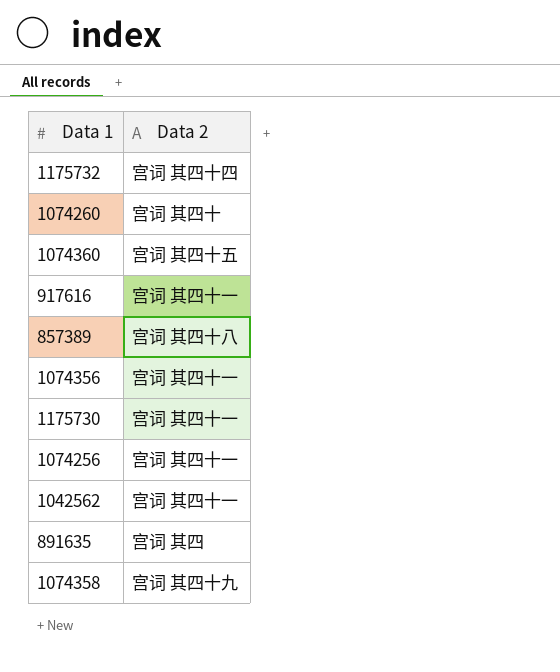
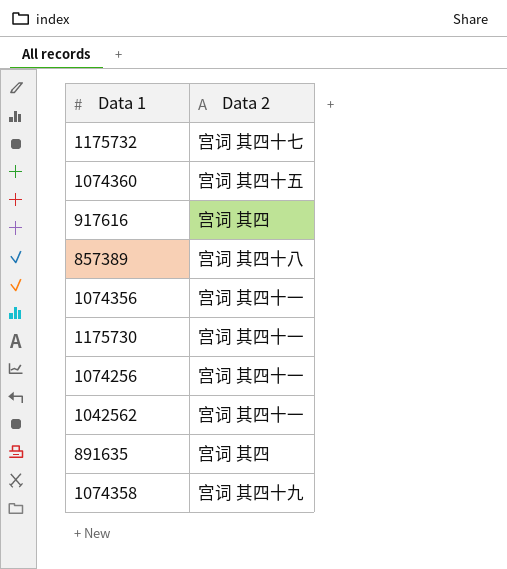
row 1074260: 宫词 其四十 -> none
1175732 | Data 2: 宫词 其四十四 -> 宫词 其四十七
917616 | Data 2: 宫词 其四十一 -> 宫词 其四

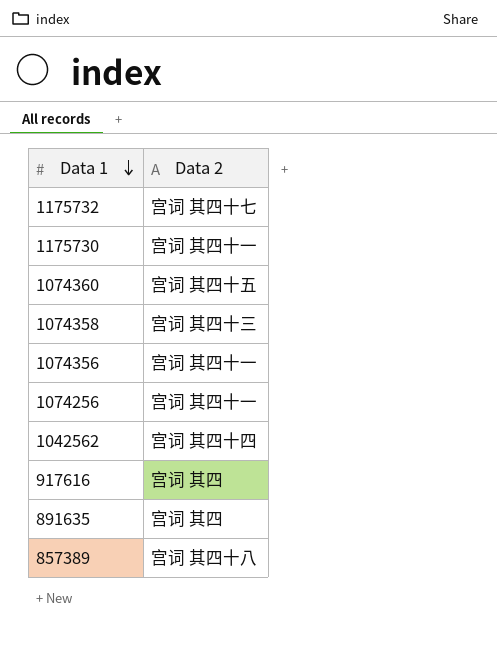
row order: none -> Data 1 descending
1074358 | Data 2: 宫词 其四十九 -> 宫词 其四十三
1042562 | Data 2: 宫词 其四十一 -> 宫词 其四十四

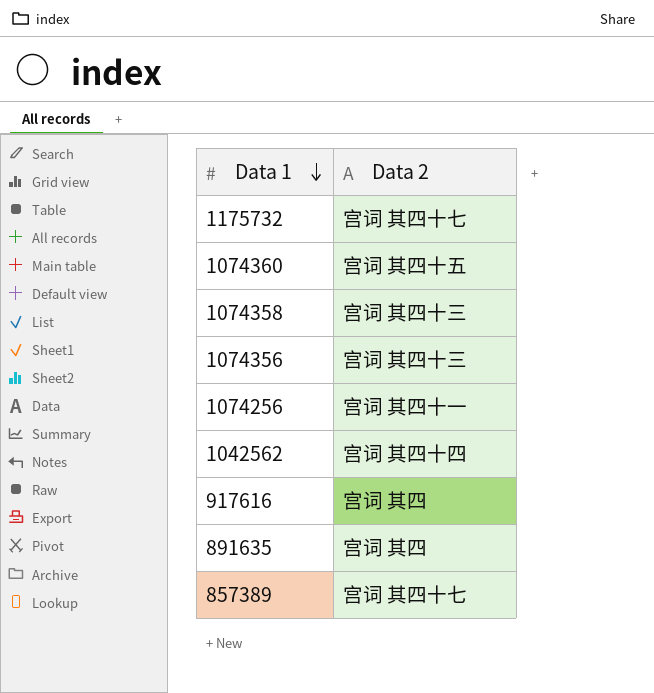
row 1175730: 宫词 其四十一 -> none
1074356 | Data 2: 宫词 其四十一 -> 宫词 其四十三
857389 | Data 2: 宫词 其四十八 -> 宫词 其四十七

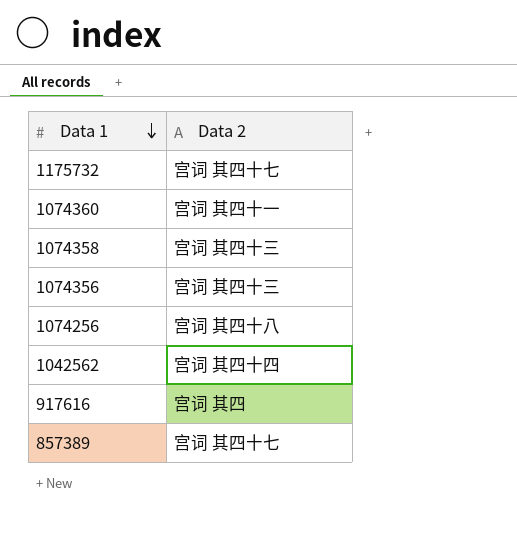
row 891635: 宫词 其四 -> none
1074360 | Data 2: 宫词 其四十五 -> 宫词 其四十一
1074256 | Data 2: 宫词 其四十一 -> 宫词 其四十八

